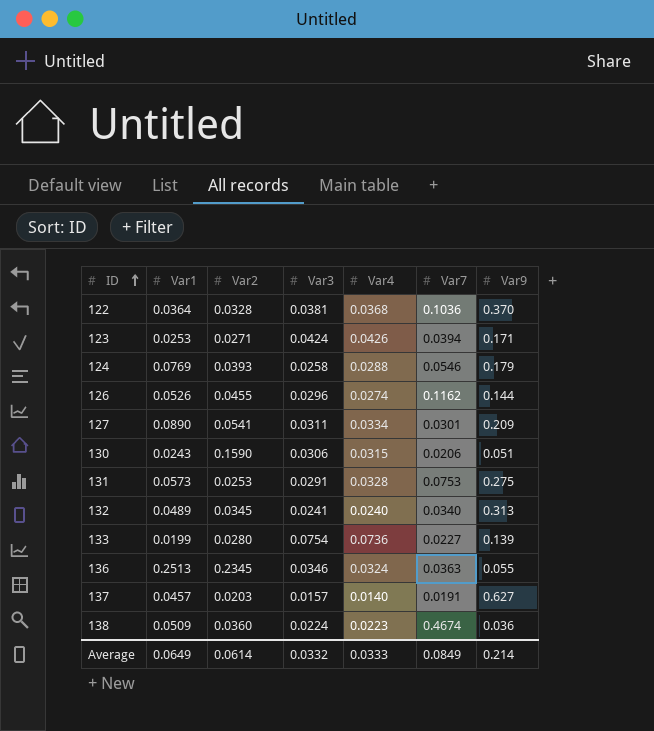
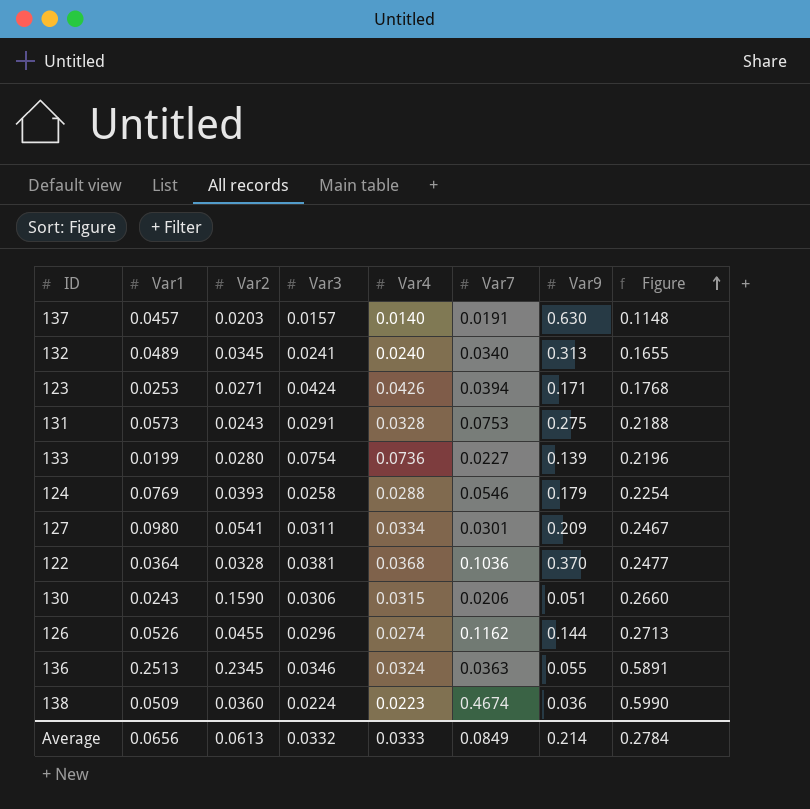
row order: ID ascending -> Figure ascending
column Figure | formula: none -> [Var1] + [Var2] + [Var3] + [Var4] + [Var7]
137 | Var9: 0.627 -> 0.630
131 | Var2: 0.0253 -> 0.0243
127 | Var1: 0.0890 -> 0.0980
Average | Var1: 0.0649 -> 0.0656
Average | Var2: 0.0614 -> 0.0613

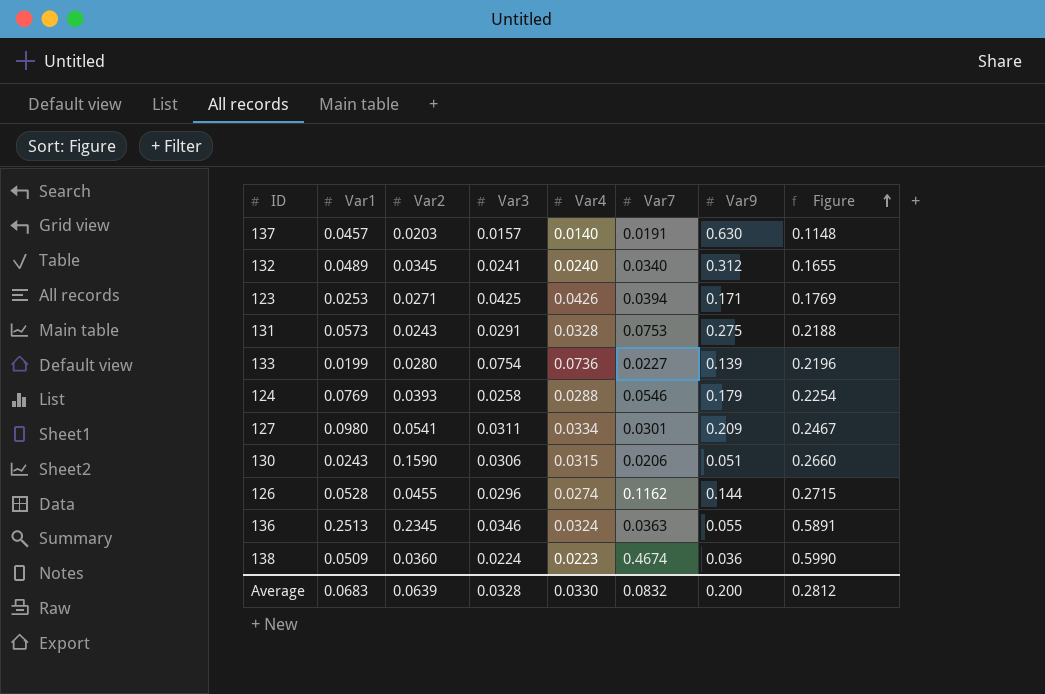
row 122: 0.0364 | 0.0328 | 0.0381 | 0.0368 | 0.1036 | 0.370 | 0.2477 -> none
132 | Var9: 0.313 -> 0.312
123 | Var3: 0.0424 -> 0.0425
123 | Figure: 0.1768 -> 0.1769
126 | Var1: 0.0526 -> 0.0528
126 | Figure: 0.2713 -> 0.2715
Average | Var1: 0.0656 -> 0.0683
Average | Var2: 0.0613 -> 0.0639
Average | Var3: 0.0332 -> 0.0328
Average | Var4: 0.0333 -> 0.0330
Average | Var7: 0.0849 -> 0.0832
Average | Var9: 0.214 -> 0.200
Average | Figure: 0.2784 -> 0.2812

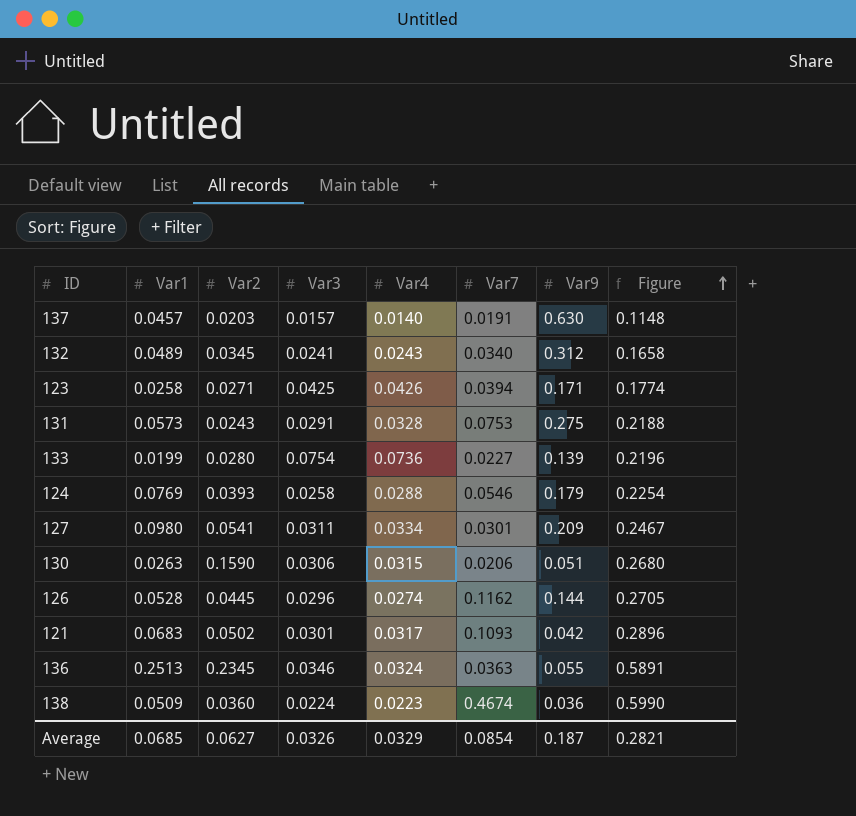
132 | Var4: 0.0240 -> 0.0243
132 | Figure: 0.1655 -> 0.1658
123 | Var1: 0.0253 -> 0.0258
123 | Figure: 0.1769 -> 0.1774
130 | Var1: 0.0243 -> 0.0263
130 | Figure: 0.2660 -> 0.2680
126 | Var2: 0.0455 -> 0.0445
126 | Figure: 0.2715 -> 0.2705
row 121: none -> 0.0683 | 0.0502 | 0.0301 | 0.0317 | 0.1093 | 0.042 | 0.2896
Average | Var1: 0.0683 -> 0.0685
Average | Var2: 0.0639 -> 0.0627
Average | Var3: 0.0328 -> 0.0326
Average | Var4: 0.0330 -> 0.0329
Average | Var7: 0.0832 -> 0.0854
Average | Var9: 0.200 -> 0.187
Average | Figure: 0.2812 -> 0.2821

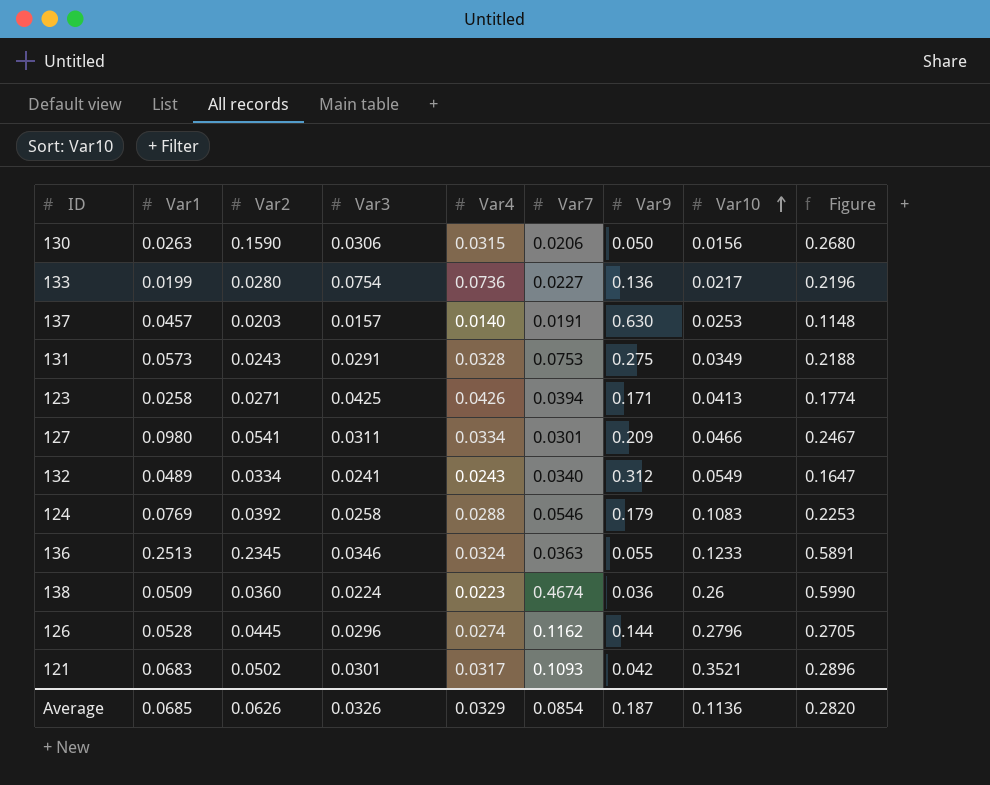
row order: Figure ascending -> Var10 ascending
column Var10 | position: none -> 8
130 | Var9: 0.051 -> 0.050
133 | Var9: 0.139 -> 0.136
132 | Var2: 0.0345 -> 0.0334
132 | Figure: 0.1658 -> 0.1647
124 | Var2: 0.0393 -> 0.0392
124 | Figure: 0.2254 -> 0.2253
Average | Var2: 0.0627 -> 0.0626
Average | Figure: 0.2821 -> 0.2820

